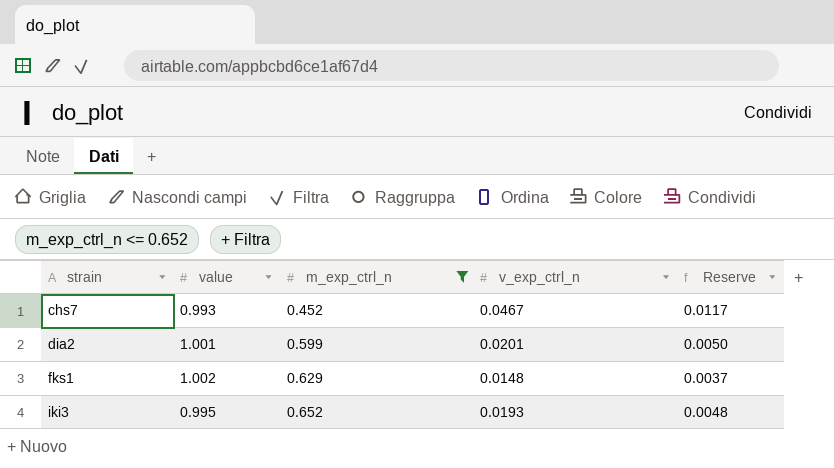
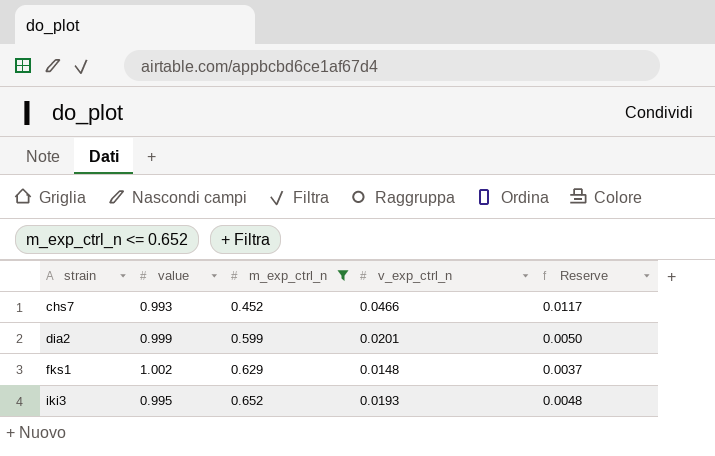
chs7 | v_exp_ctrl_n: 0.0467 -> 0.0466
dia2 | value: 1.001 -> 0.999

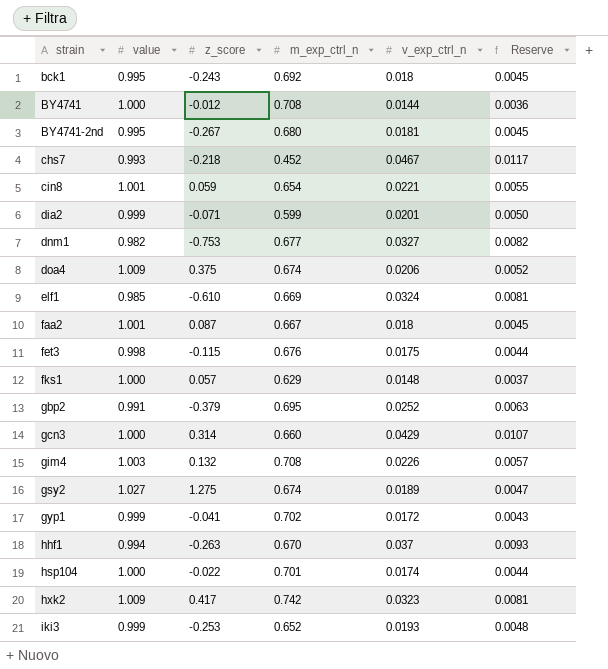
filter: m_exp_ctrl_n <= 0.652 -> none
column z_score | position: none -> 3
chs7 | v_exp_ctrl_n: 0.0466 -> 0.0467
fks1 | value: 1.002 -> 1.000
iki3 | value: 0.995 -> 0.999

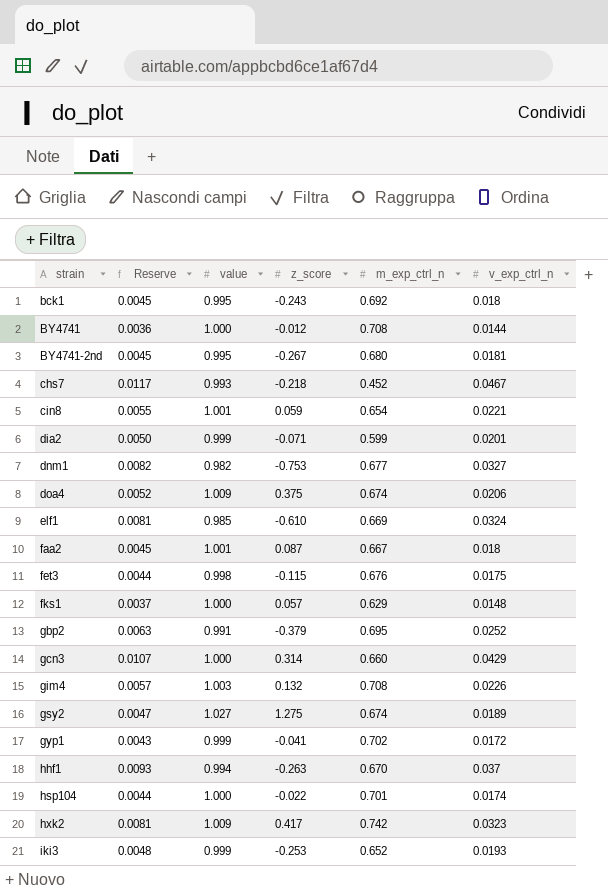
column Reserve | position: 6 -> 2

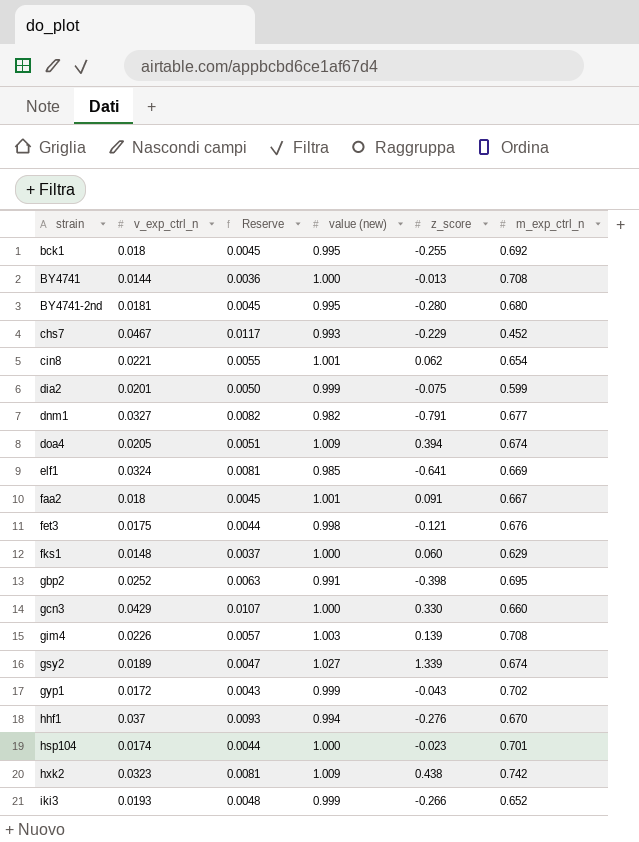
column v_exp_ctrl_n | position: 6 -> 2
column name: value -> value (new)
bck1 | z_score: -0.243 -> -0.255
BY4741 | z_score: -0.012 -> -0.013
BY4741-2nd | z_score: -0.267 -> -0.280
chs7 | z_score: -0.218 -> -0.229
cin8 | z_score: 0.059 -> 0.062
dia2 | z_score: -0.071 -> -0.075
dnm1 | z_score: -0.753 -> -0.791
doa4 | v_exp_ctrl_n: 0.0206 -> 0.0205
doa4 | Reserve: 0.0052 -> 0.0051
doa4 | z_score: 0.375 -> 0.394
elf1 | z_score: -0.610 -> -0.641
faa2 | z_score: 0.087 -> 0.091
fet3 | z_score: -0.115 -> -0.121
fks1 | z_score: 0.057 -> 0.060
gbp2 | z_score: -0.379 -> -0.398
gcn3 | z_score: 0.314 -> 0.330
gim4 | z_score: 0.132 -> 0.139
gsy2 | z_score: 1.275 -> 1.339
gyp1 | z_score: -0.041 -> -0.043
hhf1 | z_score: -0.263 -> -0.276
hsp104 | z_score: -0.022 -> -0.023
hxk2 | z_score: 0.417 -> 0.438
iki3 | z_score: -0.253 -> -0.266

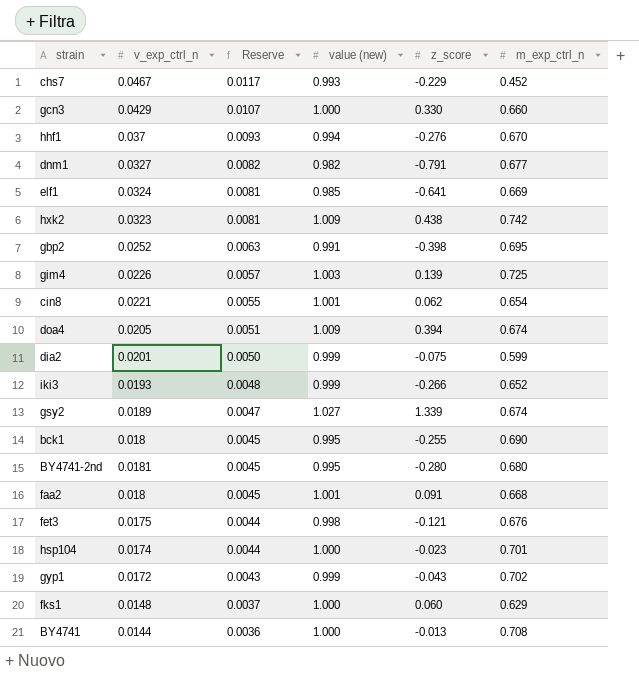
row order: strain ascending -> Reserve descending
gim4 | m_exp_ctrl_n: 0.708 -> 0.725
bck1 | m_exp_ctrl_n: 0.692 -> 0.690
faa2 | m_exp_ctrl_n: 0.667 -> 0.668

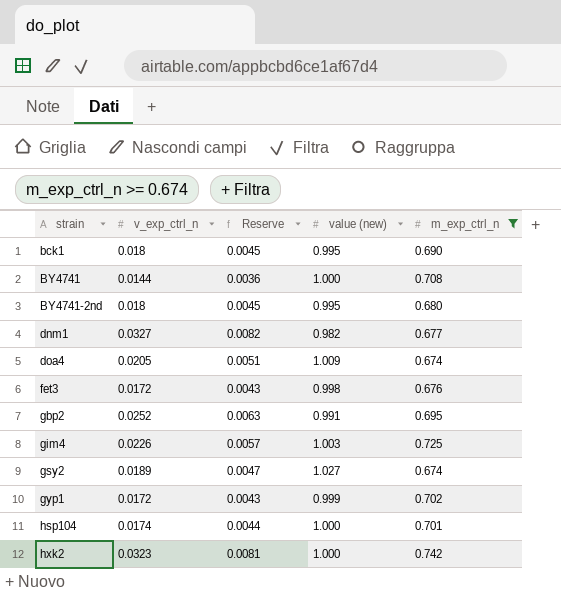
filter: none -> m_exp_ctrl_n >= 0.674
row order: Reserve descending -> strain ascending
column z_score | position: 5 -> none
BY4741-2nd | v_exp_ctrl_n: 0.0181 -> 0.018
fet3 | v_exp_ctrl_n: 0.0175 -> 0.0172
fet3 | Reserve: 0.0044 -> 0.0043
hxk2 | value (new): 1.009 -> 1.000

